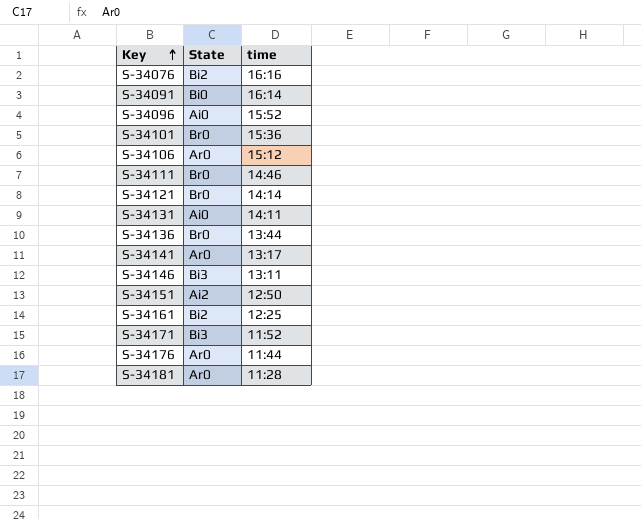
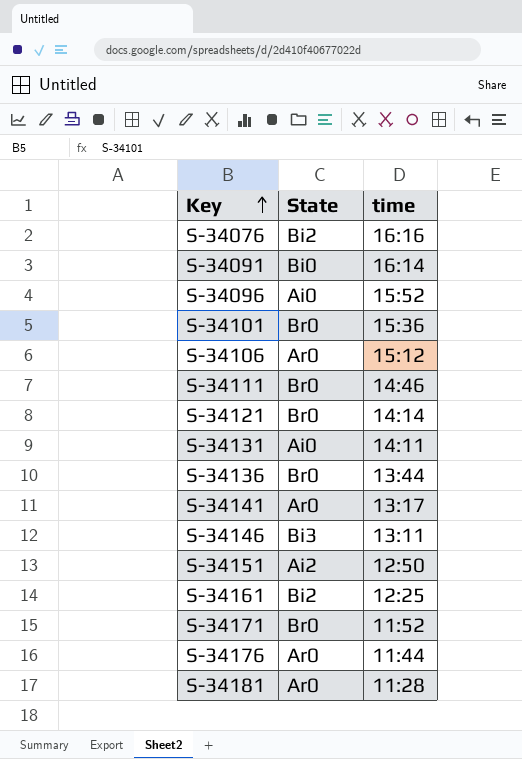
S-34171 | State: Bi3 -> Br0

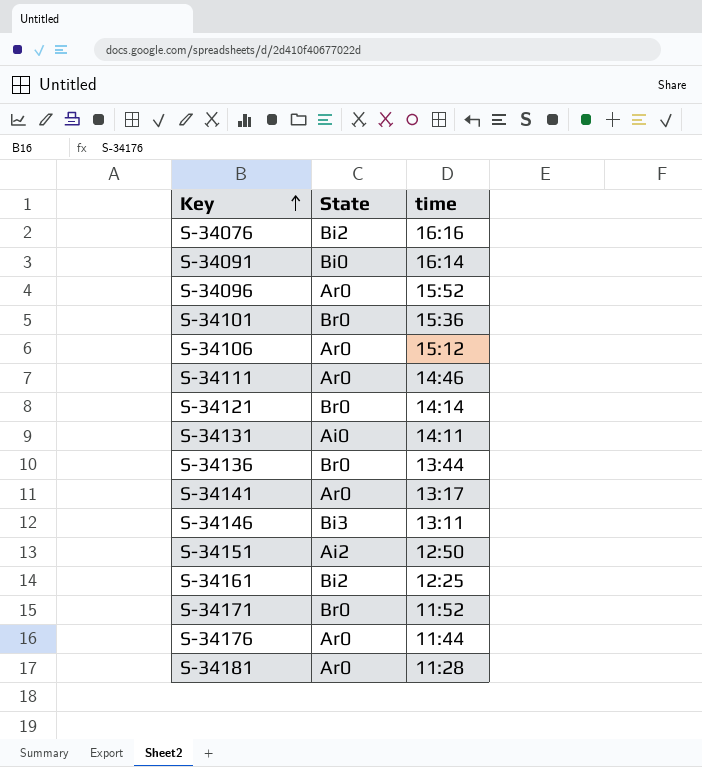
S-34096 | State: Ai0 -> Ar0
S-34111 | State: Br0 -> Ar0

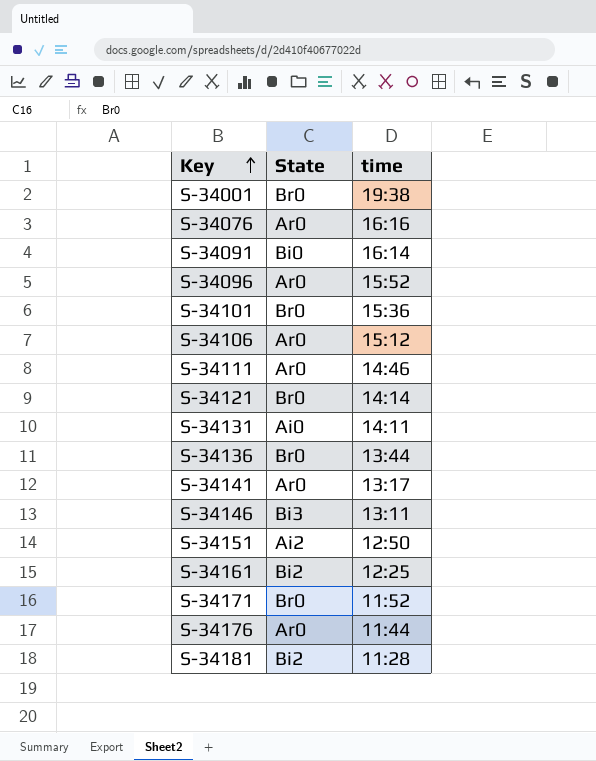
row S-34001: none -> Br0 | 19:38
S-34076 | State: Bi2 -> Ar0
S-34181 | State: Ar0 -> Bi2

